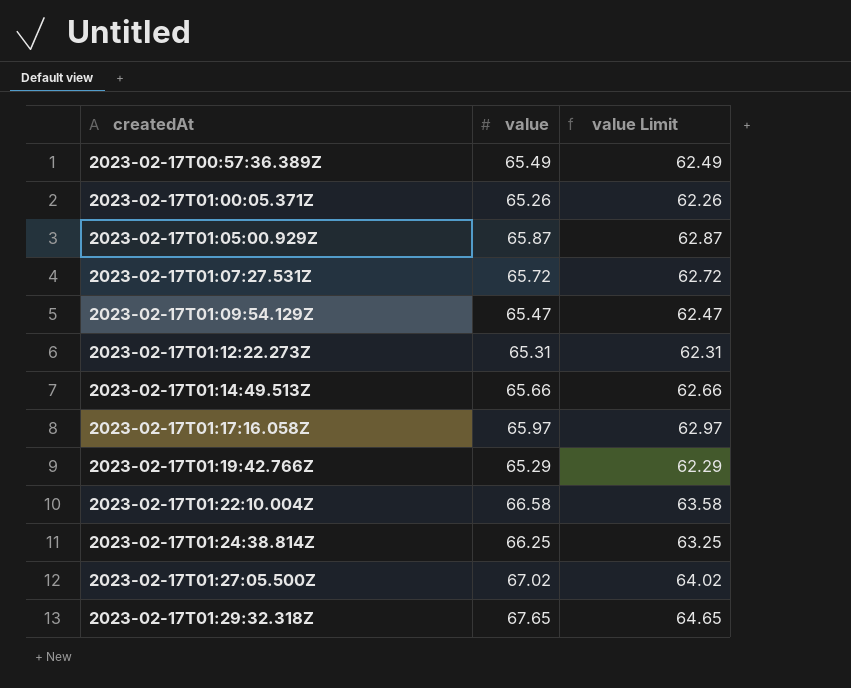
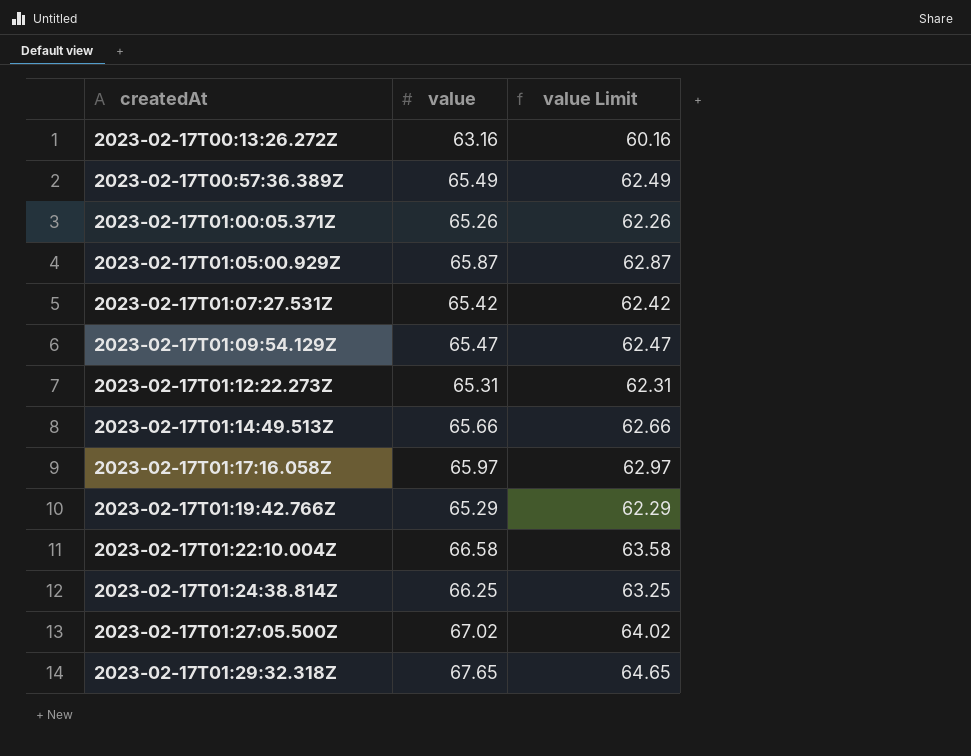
row 2023-02-17T00:13:26.272Z: none -> 63.16 | 60.16
2023-02-17T01:07:27.531Z | value: 65.72 -> 65.42
2023-02-17T01:07:27.531Z | value Limit: 62.72 -> 62.42

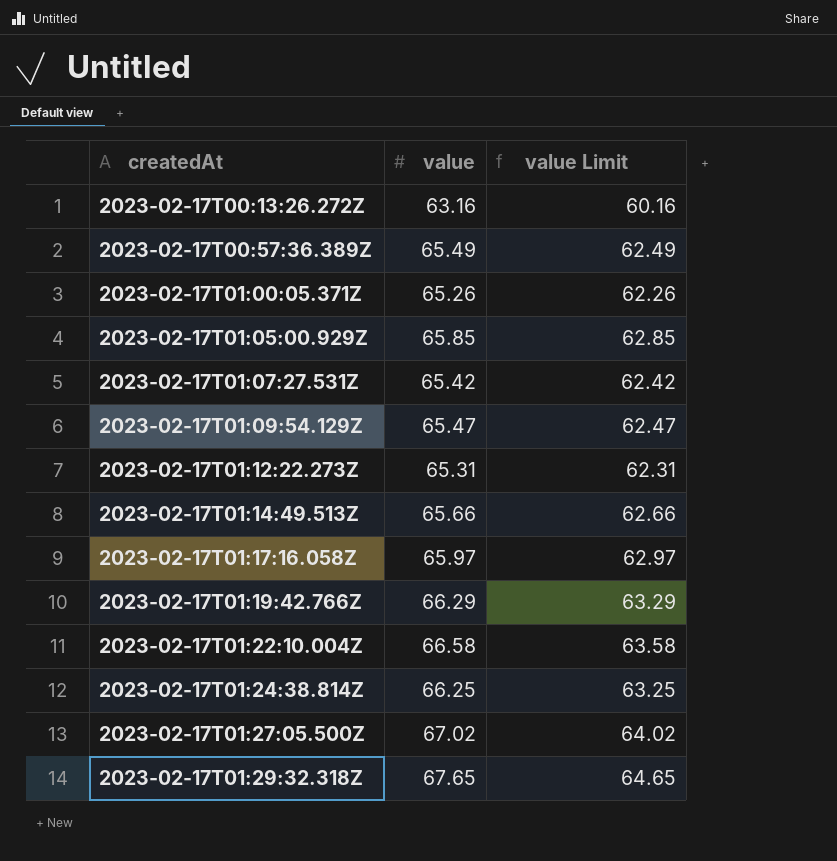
2023-02-17T01:05:00.929Z | value: 65.87 -> 65.85
2023-02-17T01:05:00.929Z | value Limit: 62.87 -> 62.85
2023-02-17T01:19:42.766Z | value: 65.29 -> 66.29
2023-02-17T01:19:42.766Z | value Limit: 62.29 -> 63.29

